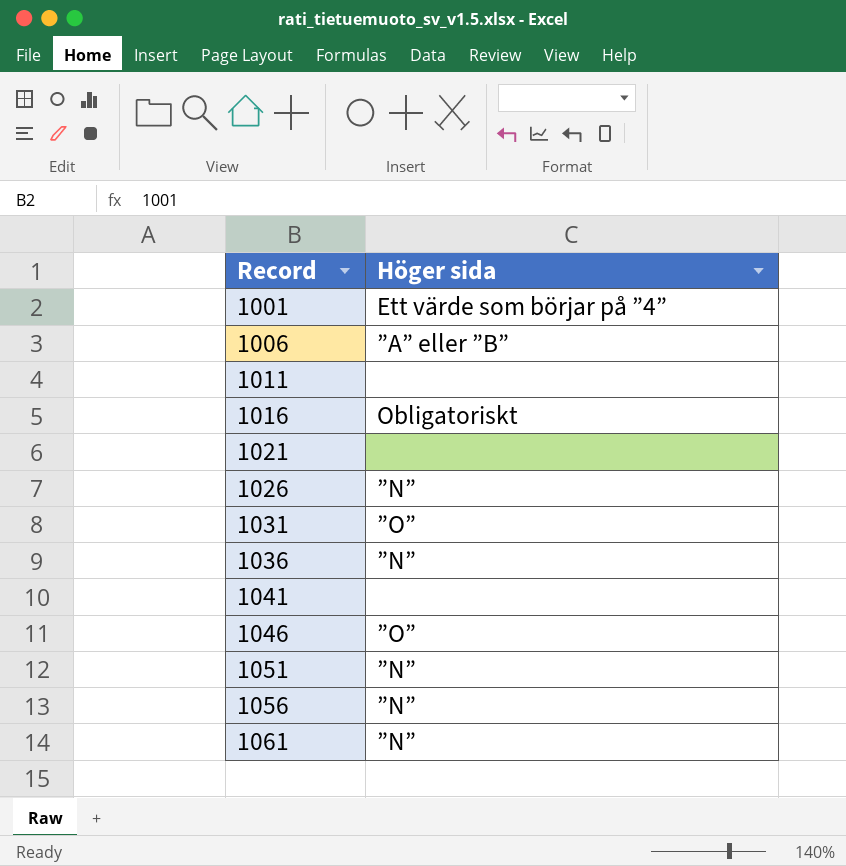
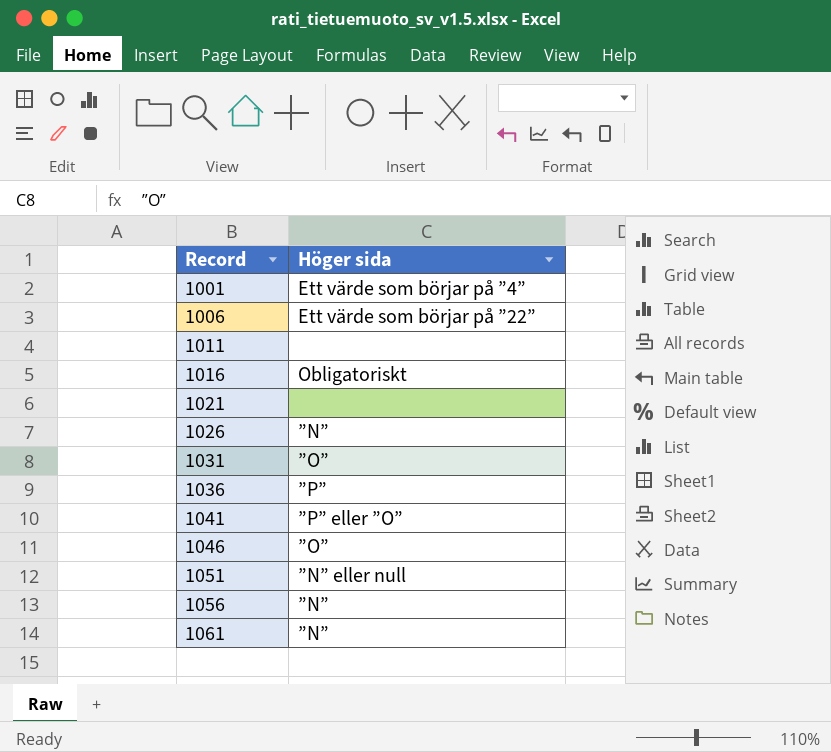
1006 | Höger sida: ”A” eller ”B” -> Ett värde som börjar på ”22”
1036 | Höger sida: ”N” -> ”P”
1041 | Höger sida: none -> ”P” eller ”O”
1051 | Höger sida: ”N” -> ”N” eller null

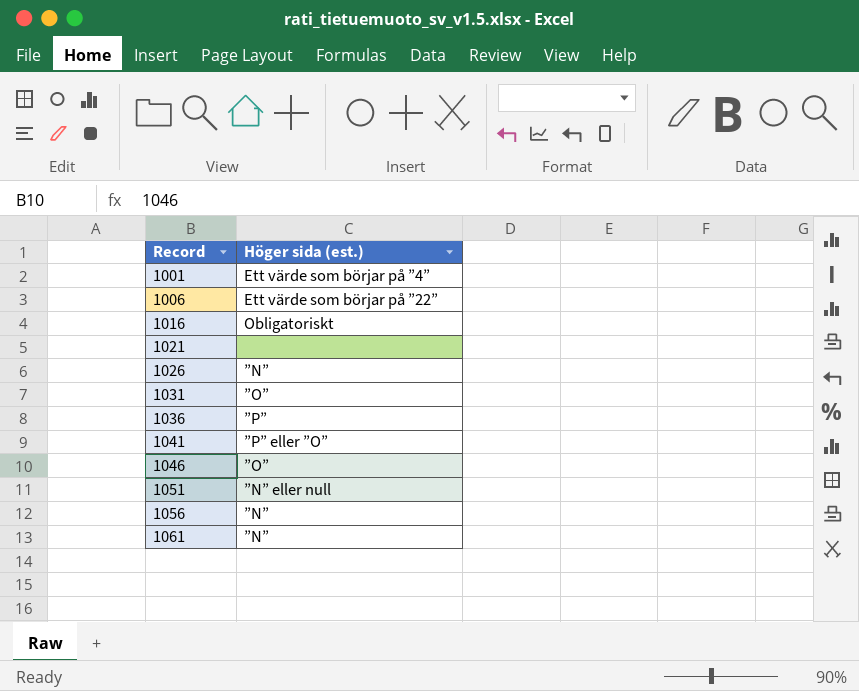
column name: Höger sida -> Höger sida (est.)
row 1011: none -> none

